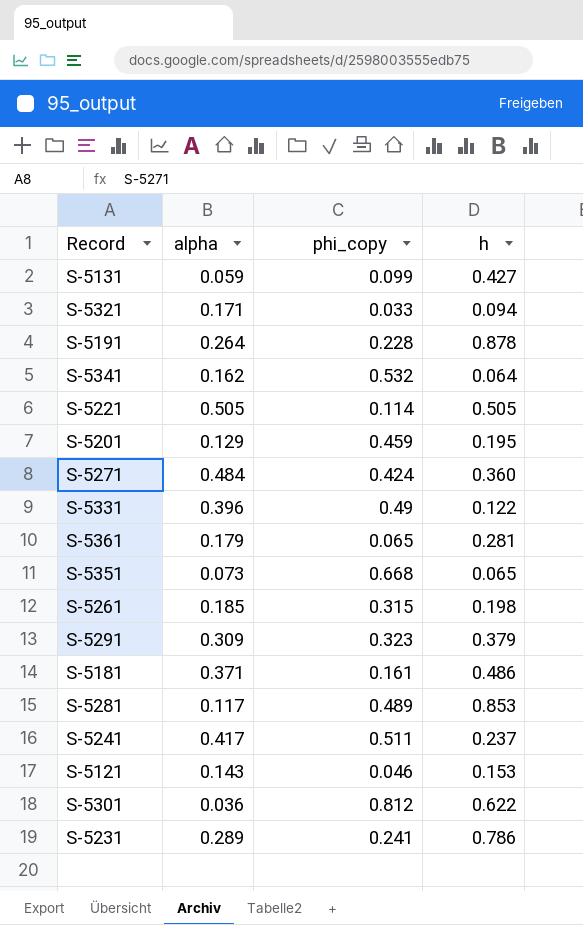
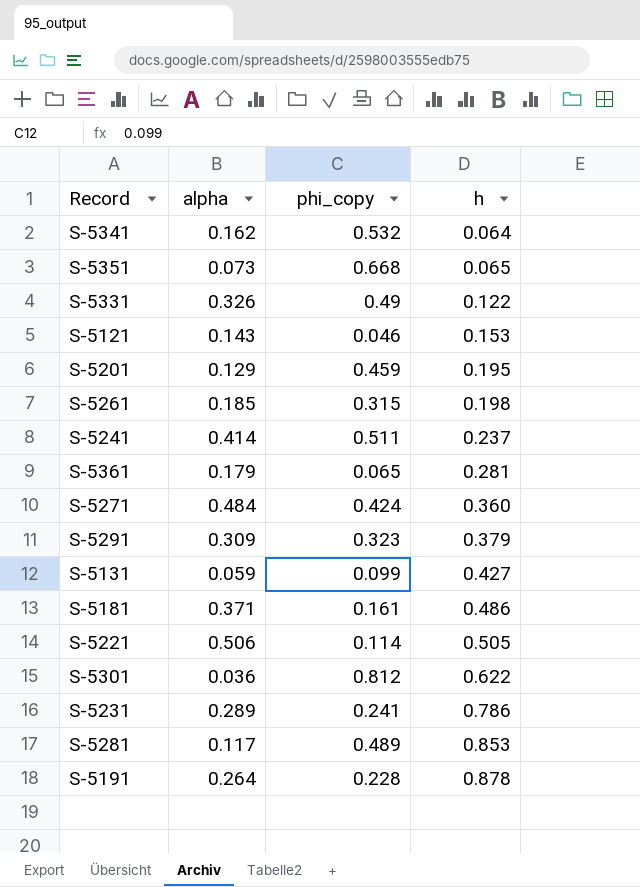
row order: none -> h ascending
row S-5321: 0.171 | 0.033 | 0.094 -> none
S-5331 | alpha: 0.396 -> 0.326
S-5241 | alpha: 0.417 -> 0.414
S-5221 | alpha: 0.505 -> 0.506

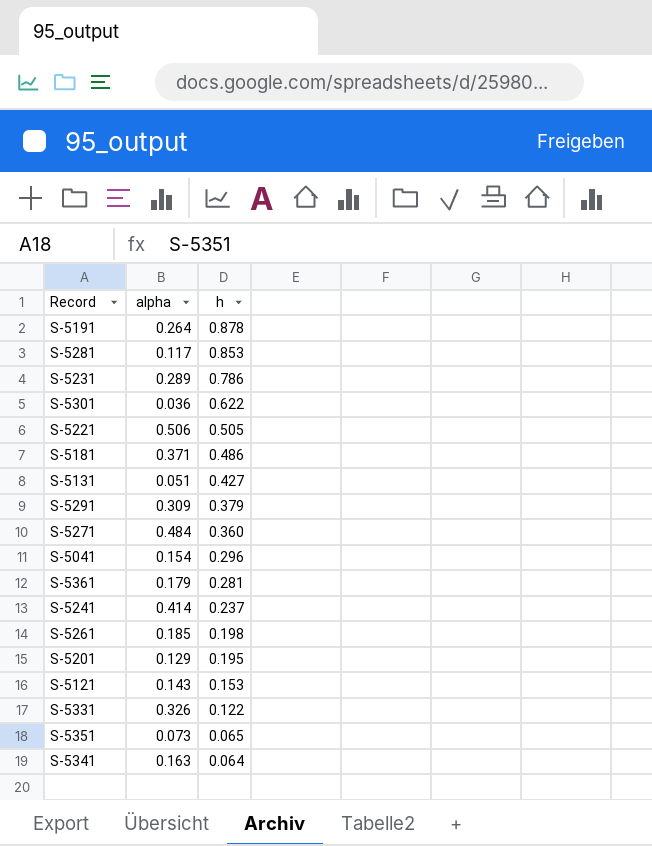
row order: h ascending -> h descending
column phi_copy | position: 3 -> none
S-5131 | alpha: 0.059 -> 0.051
row S-5041: none -> 0.154 | 0.296
S-5341 | alpha: 0.162 -> 0.163

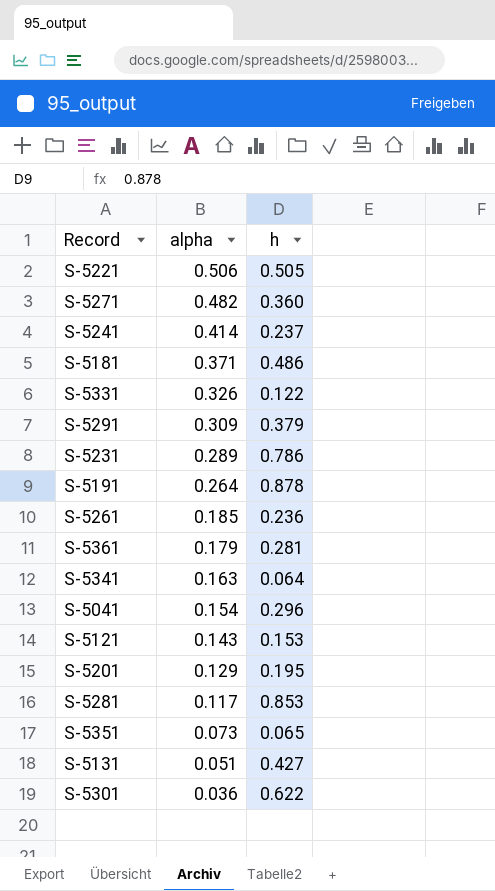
row order: h descending -> alpha descending
S-5271 | alpha: 0.484 -> 0.482
S-5261 | h: 0.198 -> 0.236

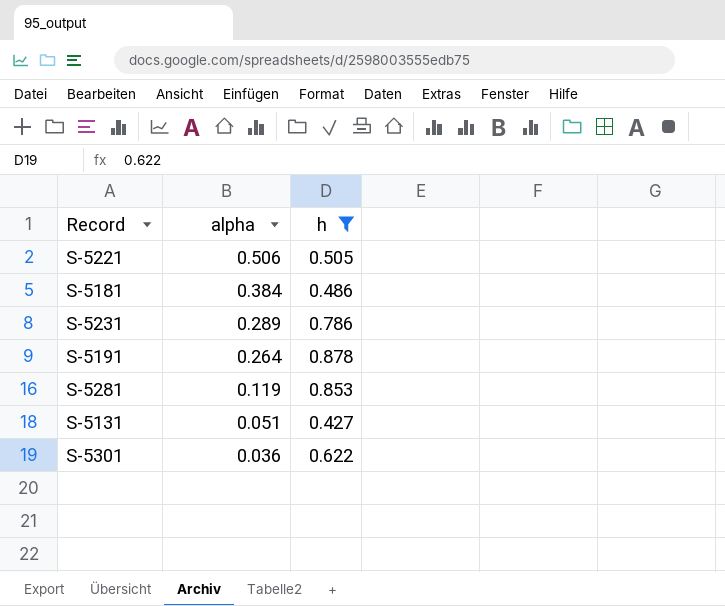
filter: none -> h >= 0.427
S-5181 | alpha: 0.371 -> 0.384
S-5281 | alpha: 0.117 -> 0.119

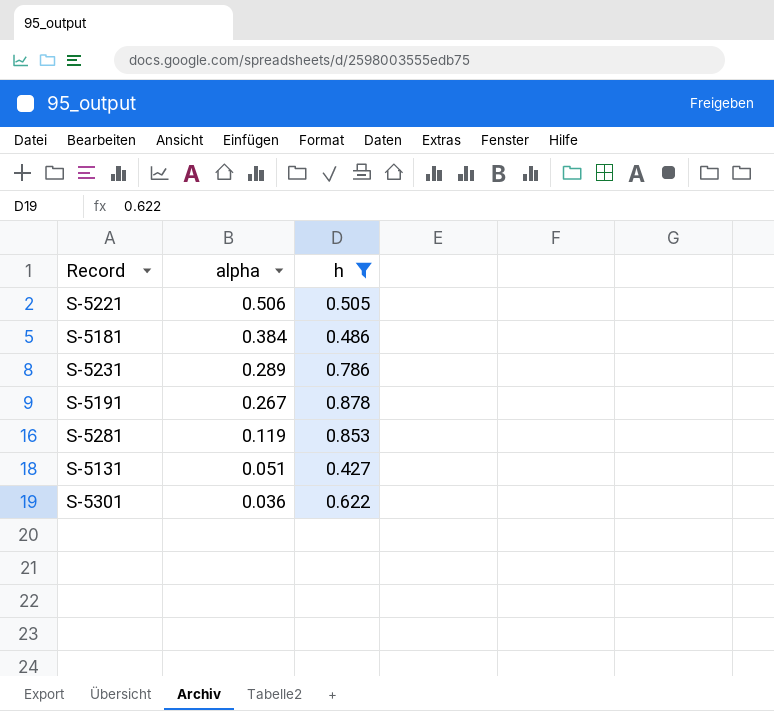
S-5191 | alpha: 0.264 -> 0.267

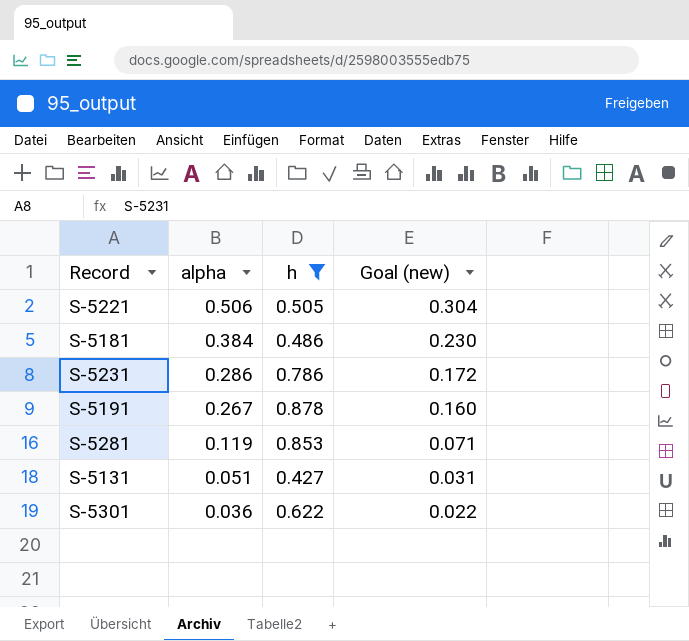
column Goal (new) | formula: none -> [alpha] * 0.6
S-5231 | alpha: 0.289 -> 0.286

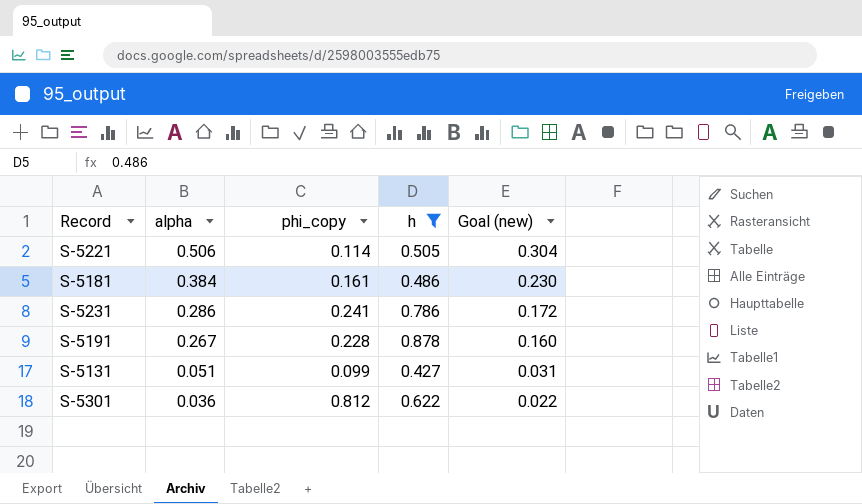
column phi_copy | position: none -> 3
row S-5281: 0.119 | 0.853 | 0.071 -> none

